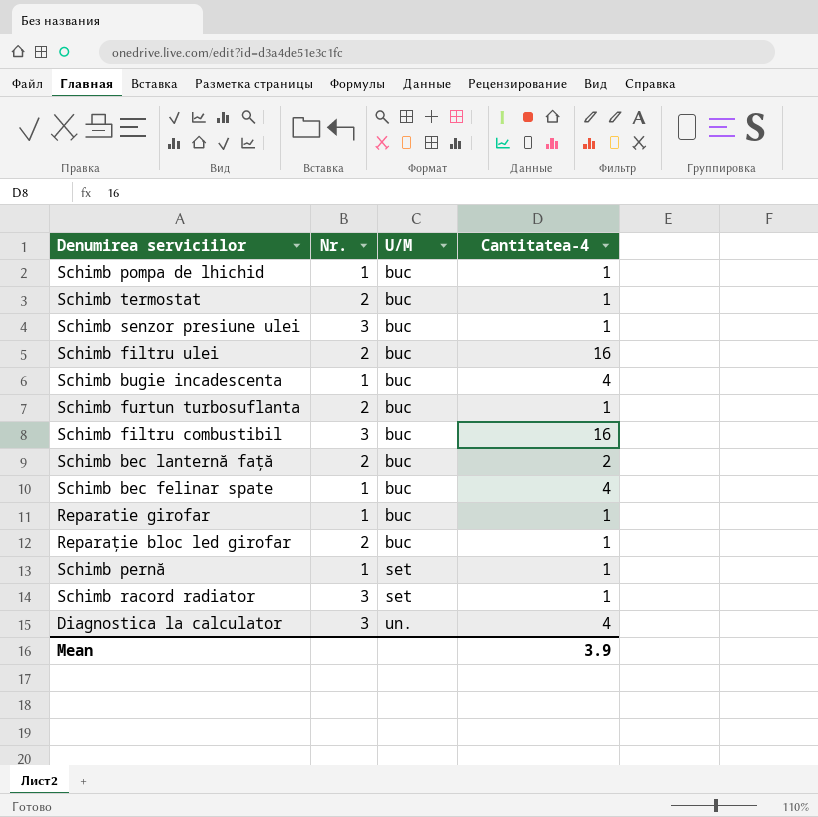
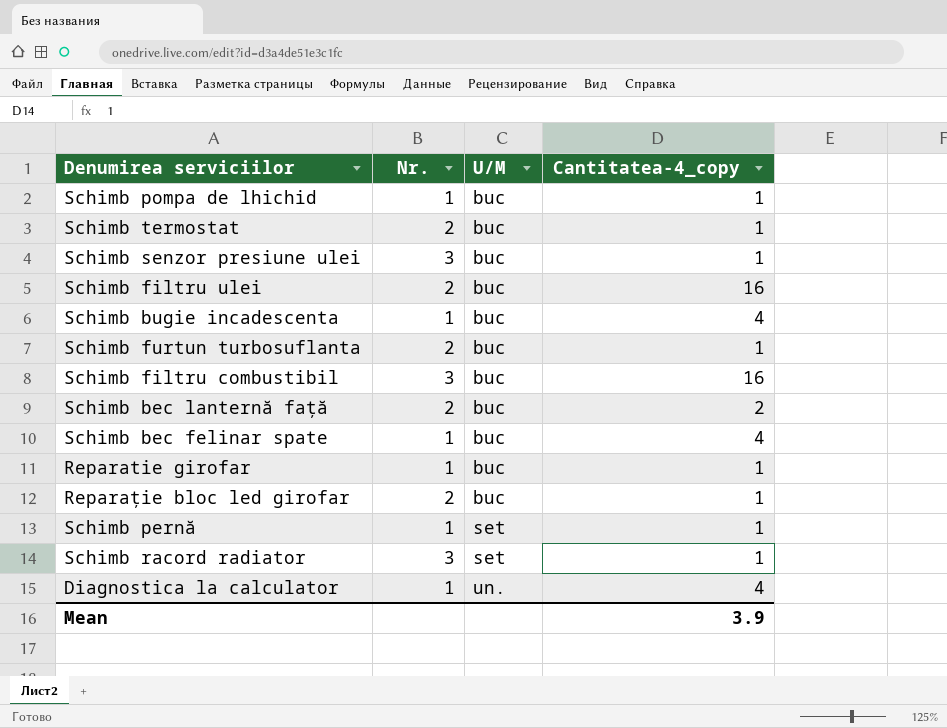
column name: Cantitatea-4 -> Cantitatea-4_copy
Diagnostica la calculator | Nr.: 3 -> 1

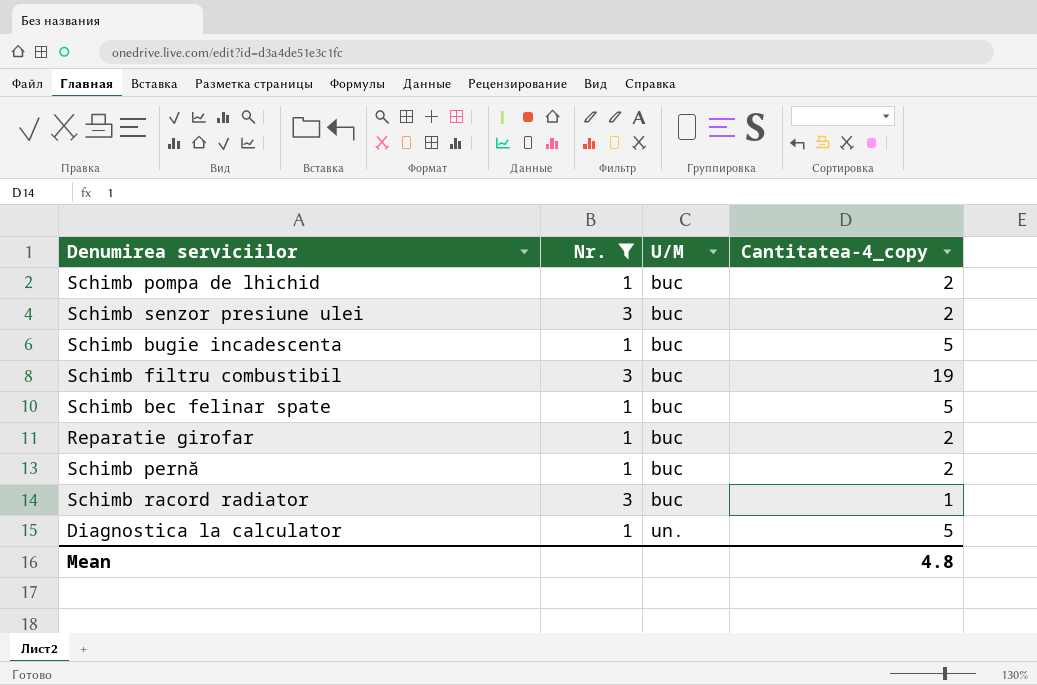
filter: none -> Nr. != 2
Schimb pompa de lhichid | Cantitatea-4_copy: 1 -> 2
Schimb senzor presiune ulei | Cantitatea-4_copy: 1 -> 2
Schimb bugie incadescenta | Cantitatea-4_copy: 4 -> 5
Schimb filtru combustibil | Cantitatea-4_copy: 16 -> 19
Schimb bec felinar spate | Cantitatea-4_copy: 4 -> 5
Reparatie girofar | Cantitatea-4_copy: 1 -> 2
Schimb pernă | U/M: set -> buc
Schimb pernă | Cantitatea-4_copy: 1 -> 2
Schimb racord radiator | U/M: set -> buc
Diagnostica la calculator | Cantitatea-4_copy: 4 -> 5
Mean | Cantitatea-4_copy: 3.9 -> 4.8

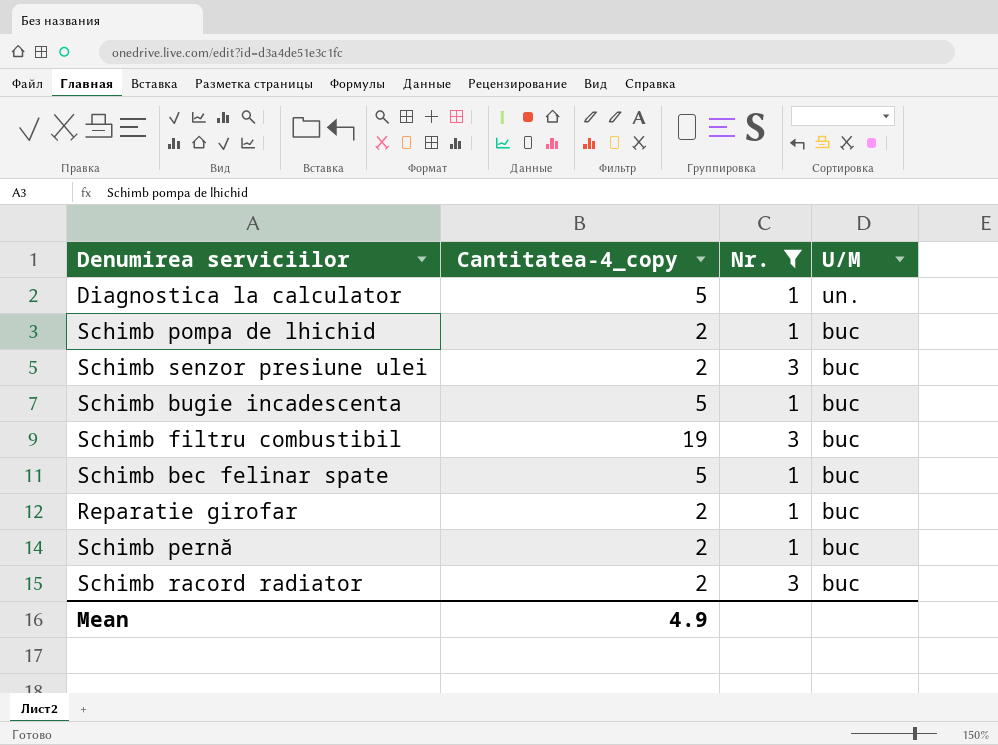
row order: U/M ascending -> U/M descending
column Cantitatea-4_copy | position: 4 -> 2
Schimb racord radiator | Cantitatea-4_copy: 1 -> 2
Mean | Cantitatea-4_copy: 4.8 -> 4.9

